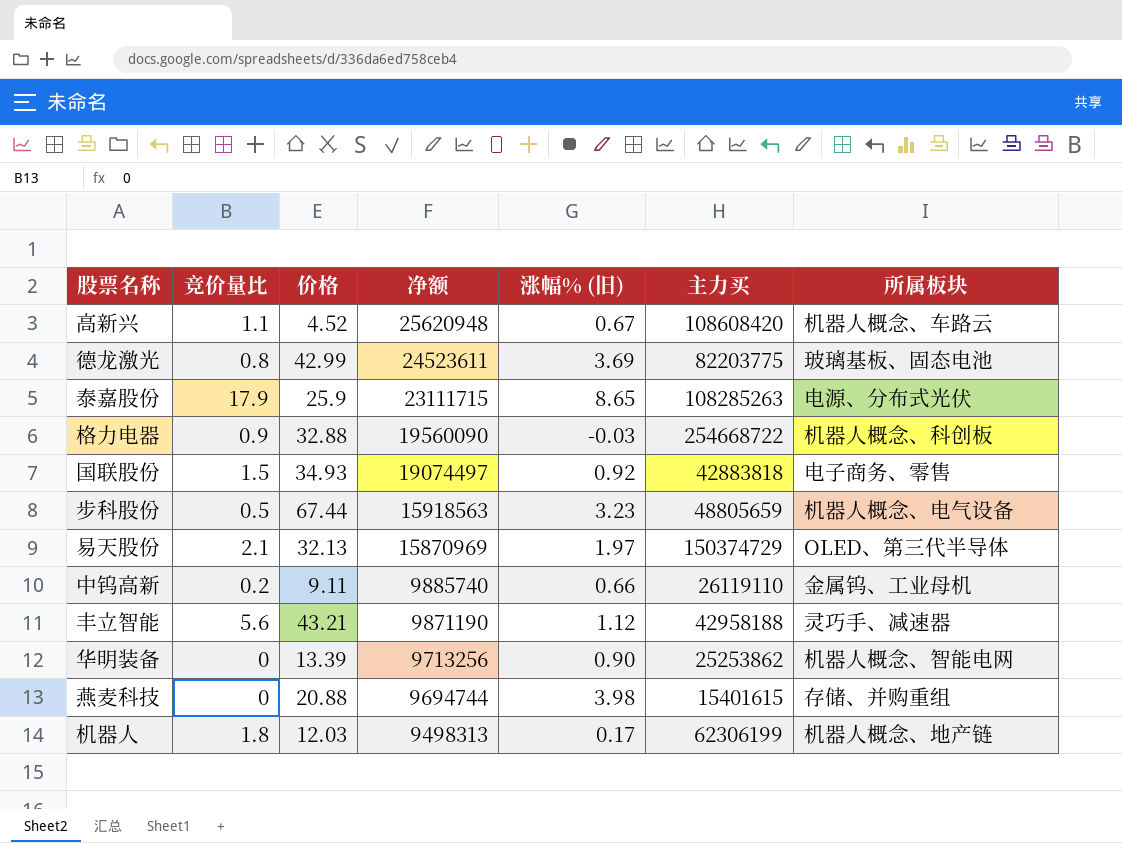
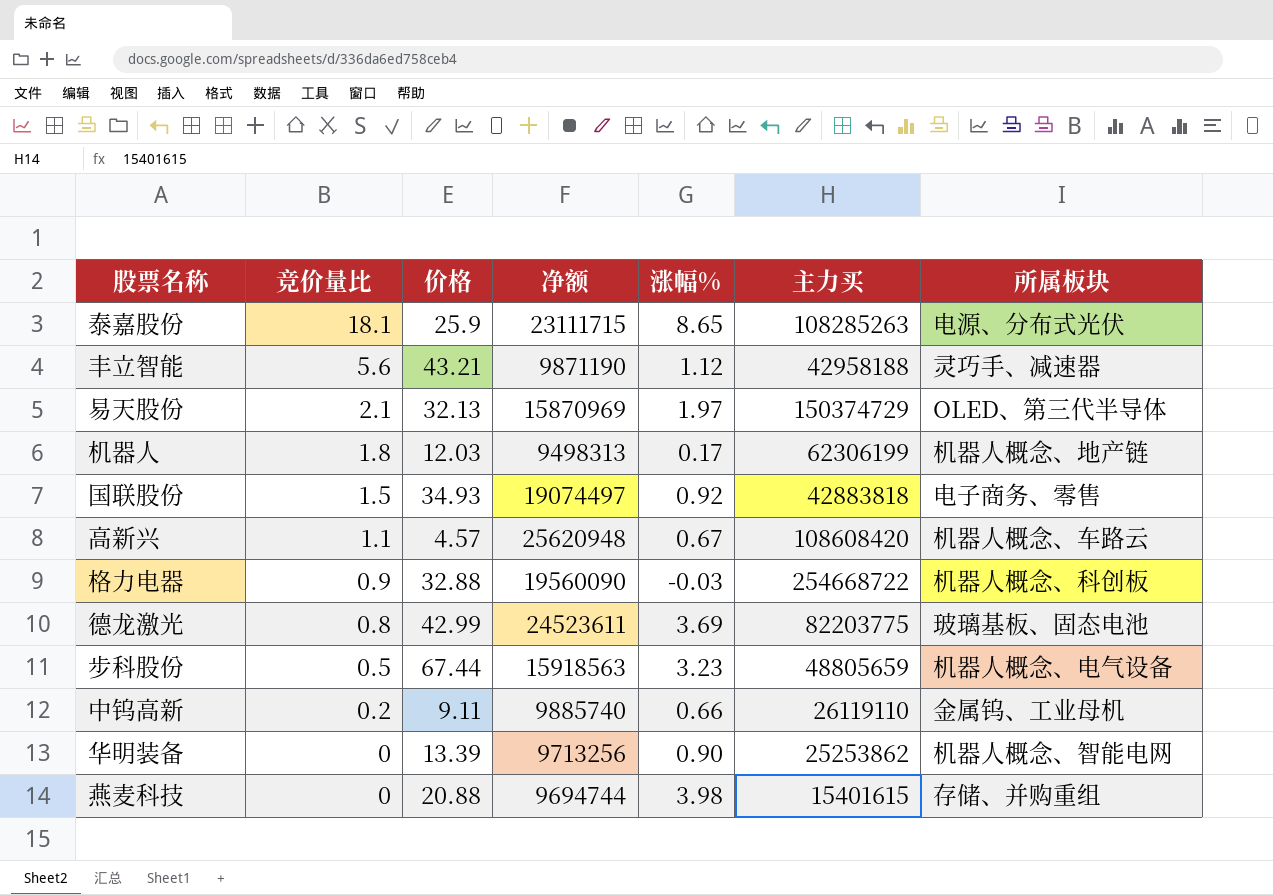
row order: 净额 descending -> 竞价量比 descending
column name: 涨幅% (旧) -> 涨幅%
泰嘉股份 | 竞价量比: 17.9 -> 18.1
高新兴 | 价格: 4.52 -> 4.57

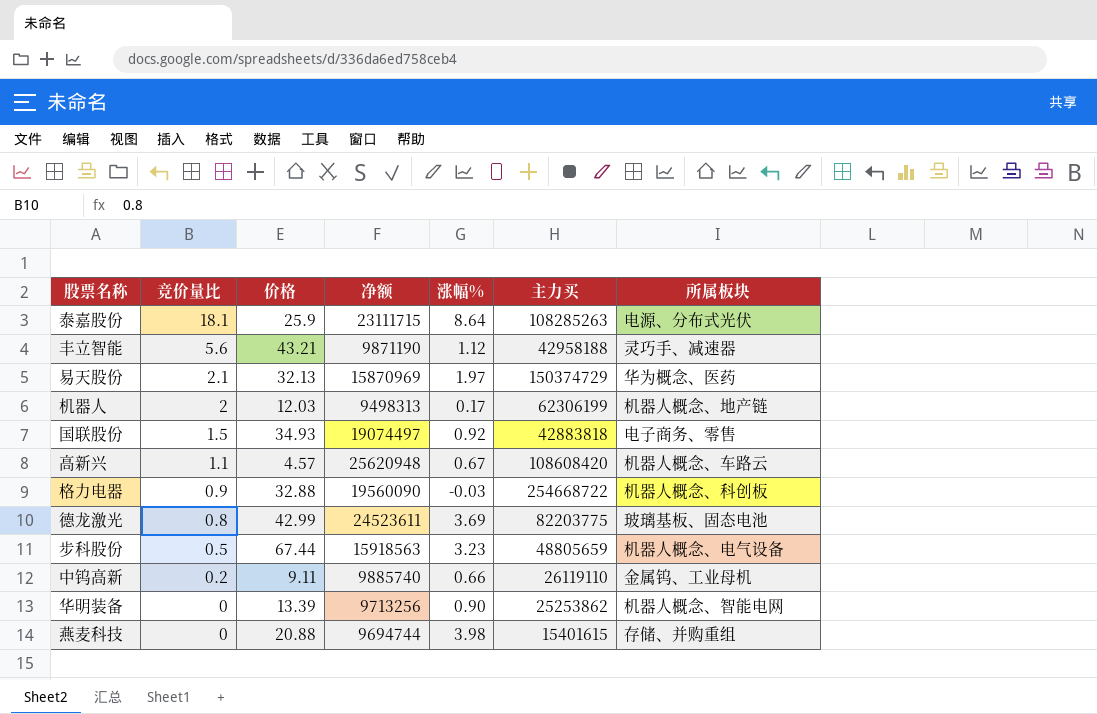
泰嘉股份 | 涨幅%: 8.65 -> 8.64
易天股份 | 所属板块: OLED、第三代半导体 -> 华为概念、医药
机器人 | 竞价量比: 1.8 -> 2

